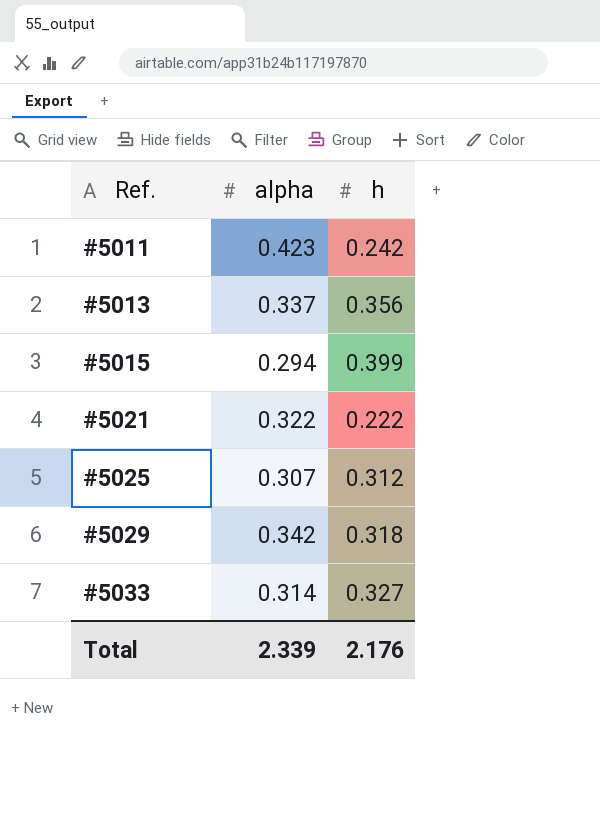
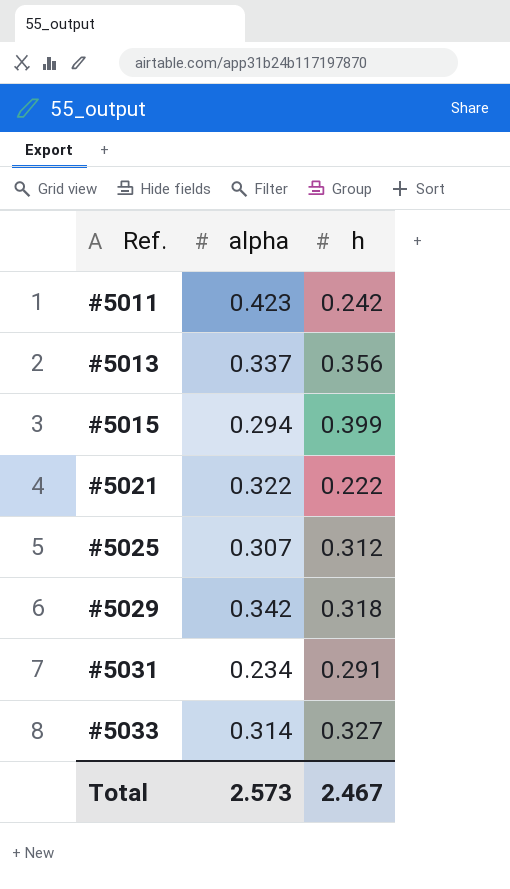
row #5031: none -> 0.234 | 0.291
Total | alpha: 2.339 -> 2.573
Total | h: 2.176 -> 2.467

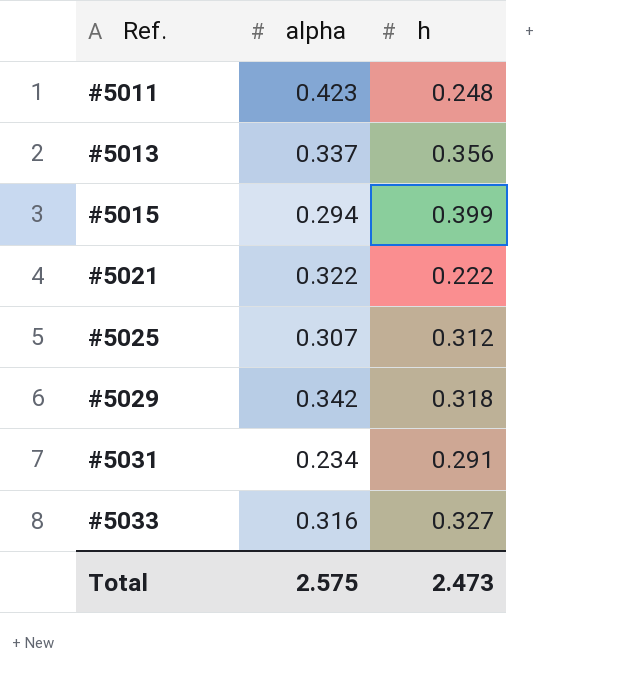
#5011 | h: 0.242 -> 0.248
#5033 | alpha: 0.314 -> 0.316
Total | alpha: 2.573 -> 2.575
Total | h: 2.467 -> 2.473

